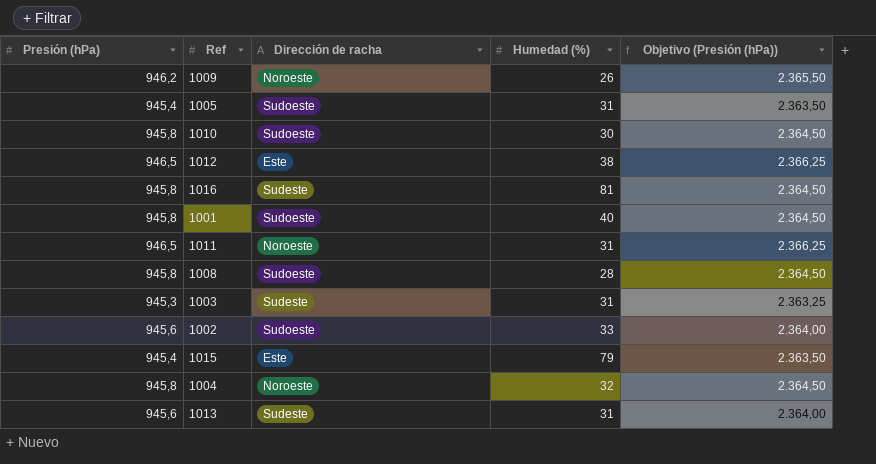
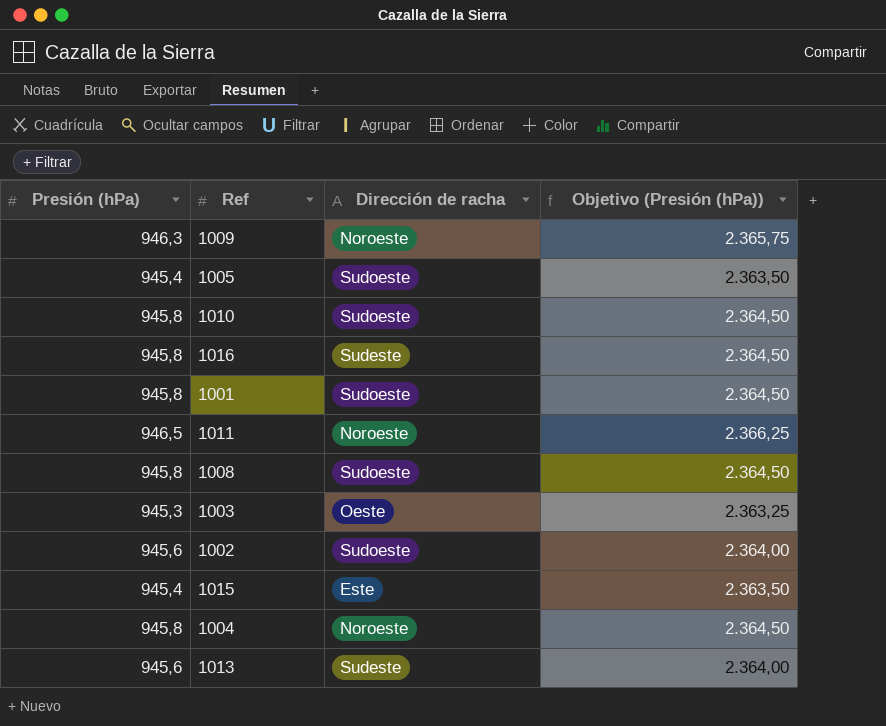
column Humedad (%) | position: 4 -> none
row 1012: 946,5 | Este | 38 | 2.366,25 -> none
1009 | Presión (hPa): 946,2 -> 946,3
1009 | Objetivo (Presión (hPa)): 2.365,50 -> 2.365,75
1003 | Dirección de racha: Sudeste -> Oeste

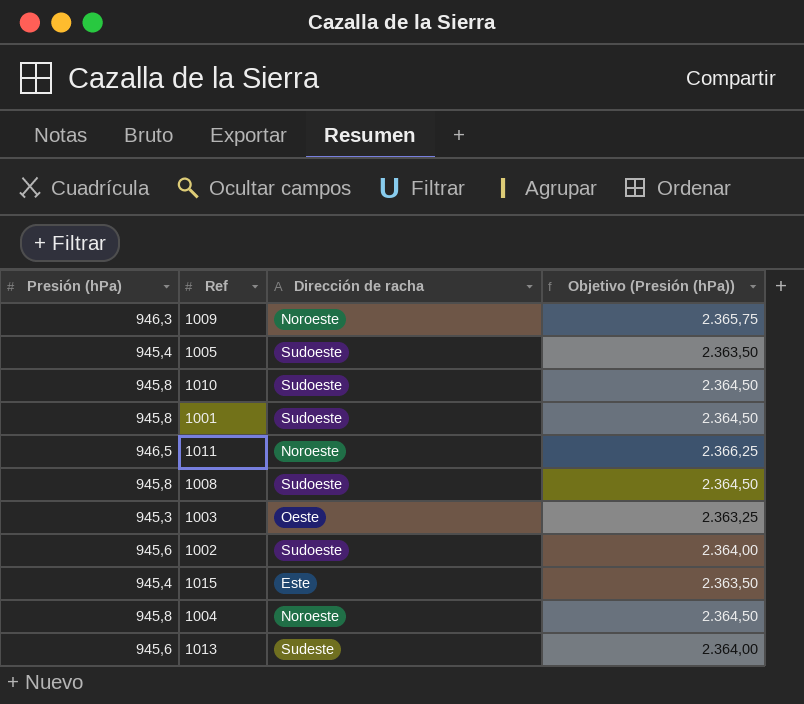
row 1016: 945,8 | Sudeste | 2.364,50 -> none

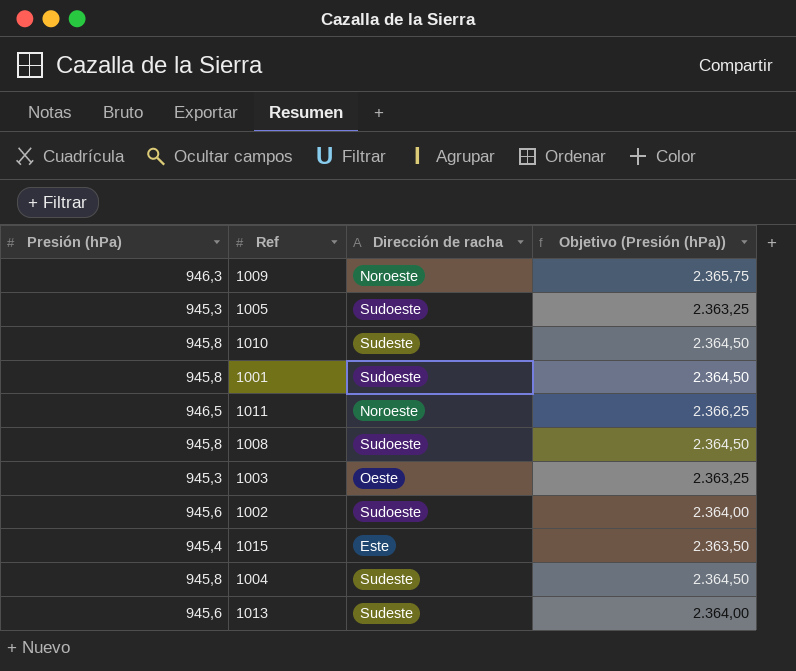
1005 | Presión (hPa): 945,4 -> 945,3
1005 | Objetivo (Presión (hPa)): 2.363,50 -> 2.363,25
1010 | Dirección de racha: Sudoeste -> Sudeste
1004 | Dirección de racha: Noroeste -> Sudeste

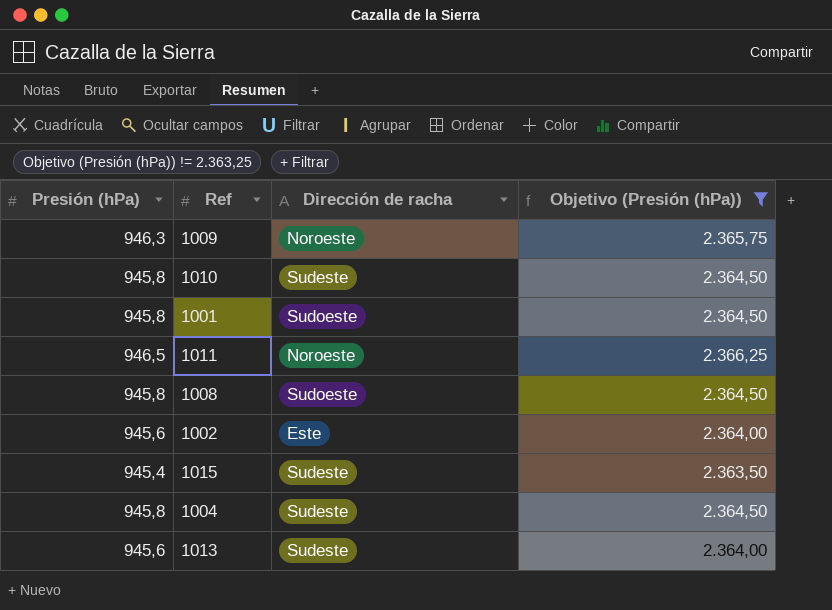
filter: none -> Objetivo (Presión (hPa)) != 2.363,25
1002 | Dirección de racha: Sudoeste -> Este
1015 | Dirección de racha: Este -> Sudeste

